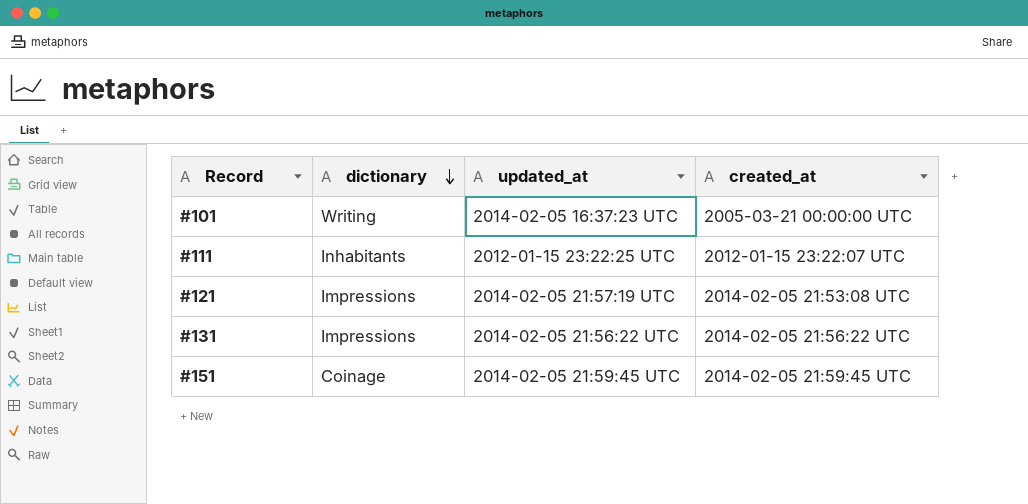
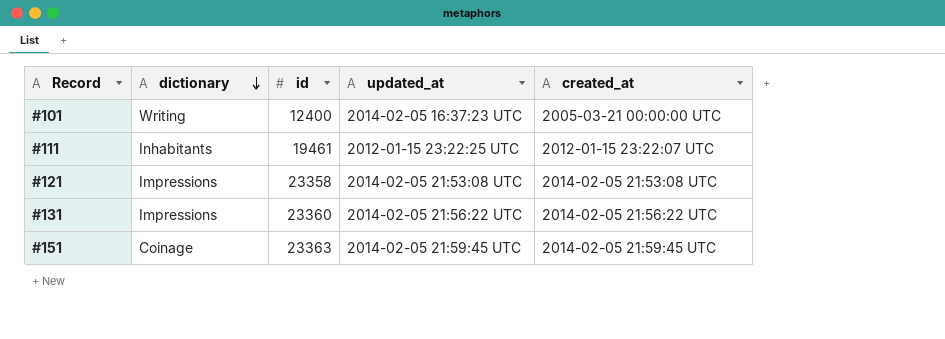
column id | position: none -> 3
#121 | updated_at: 2014-02-05 21:57:19 UTC -> 2014-02-05 21:53:08 UTC

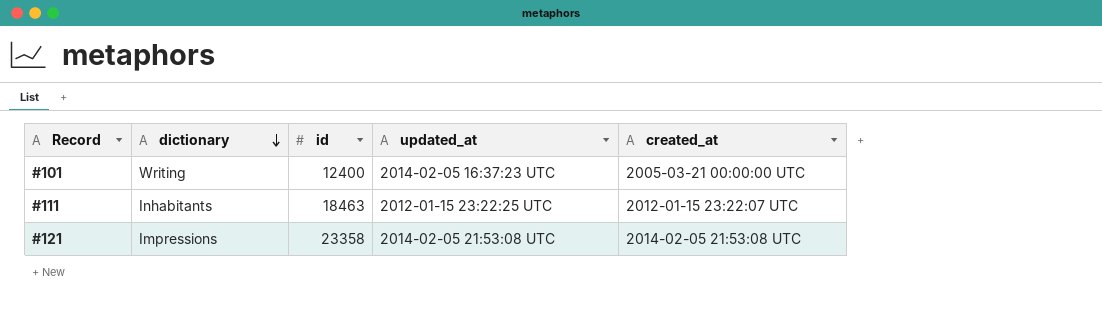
row #131: Impressions | 23360 | 2014-02-05 21:56:22 UTC | 2014-02-05 21:56:22 UTC -> none
row #151: Coinage | 23363 | 2014-02-05 21:59:45 UTC | 2014-02-05 21:59:45 UTC -> none
#111 | id: 19461 -> 18463

